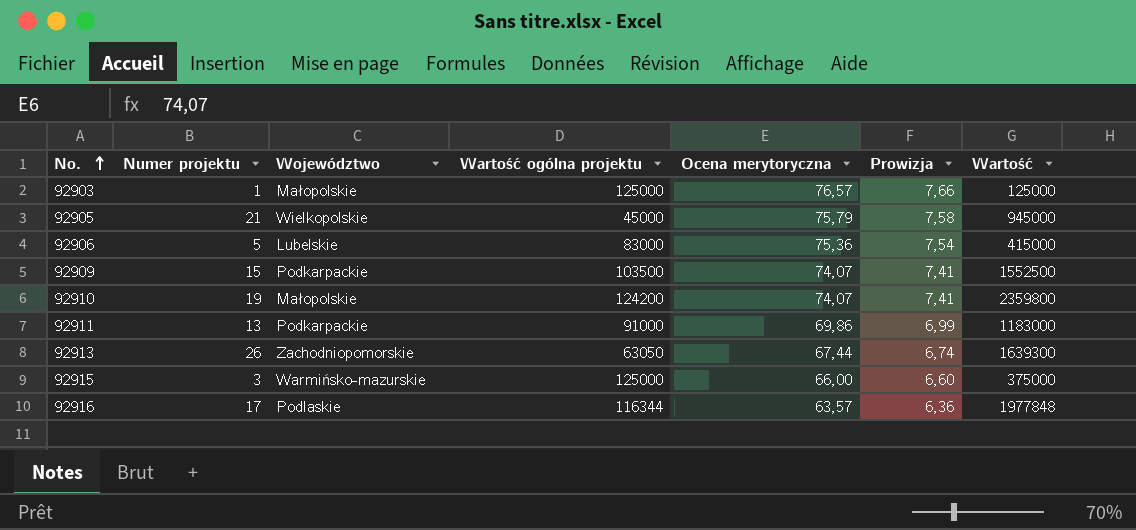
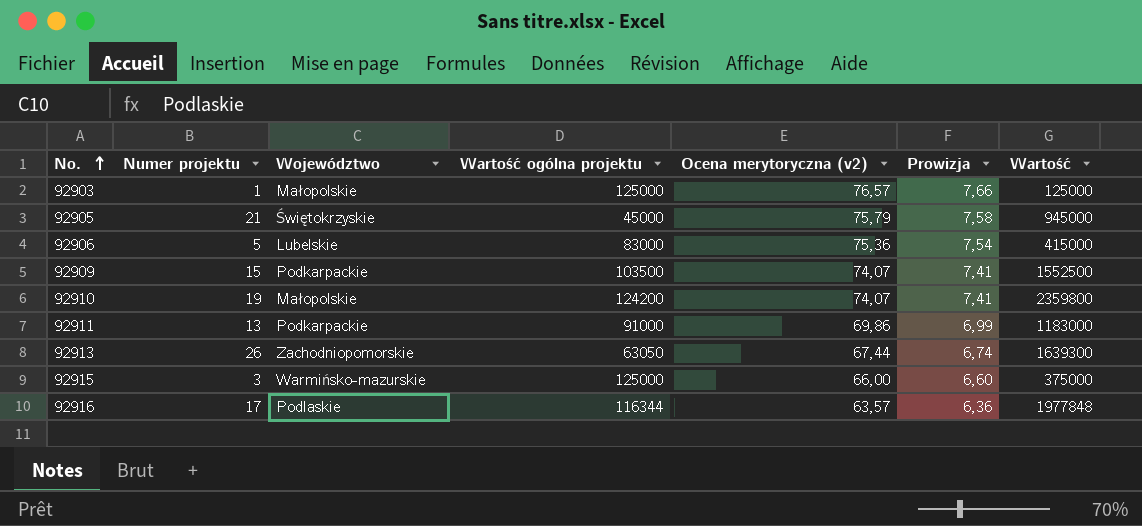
column name: Ocena merytoryczna -> Ocena merytoryczna (v2)
92905 | Województwo: Wielkopolskie -> Świętokrzyskie

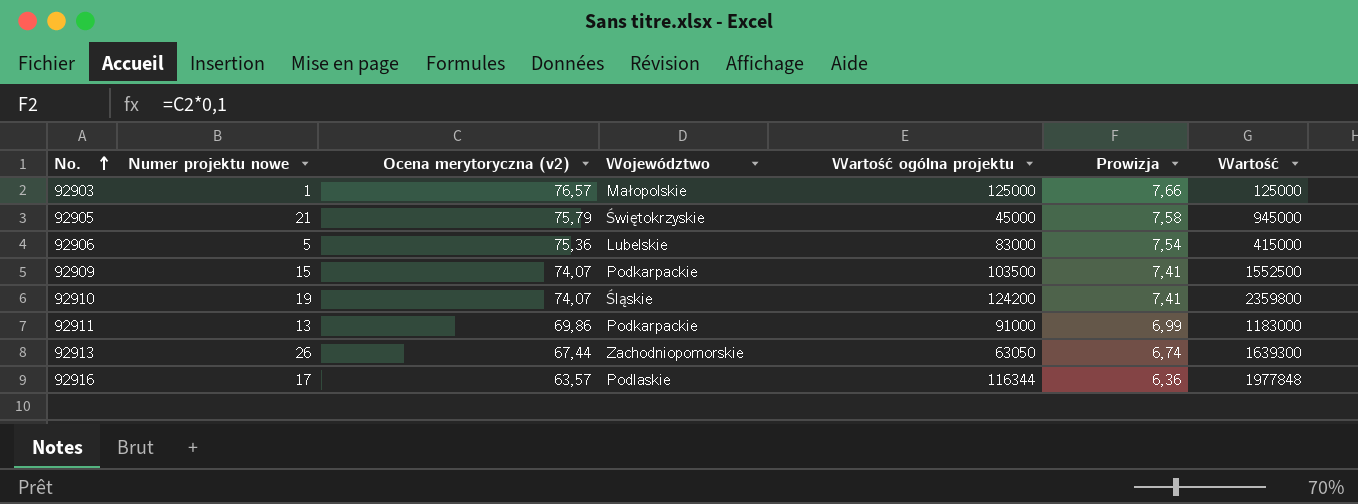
column name: Numer projektu -> Numer projektu nowe
column Ocena merytoryczna (v2) | position: 5 -> 3
row 92915: 3 | Warmińsko-mazurskie | 125000 | 66,00 | 6,60 | 375000 -> none
92910 | Województwo: Małopolskie -> Śląskie

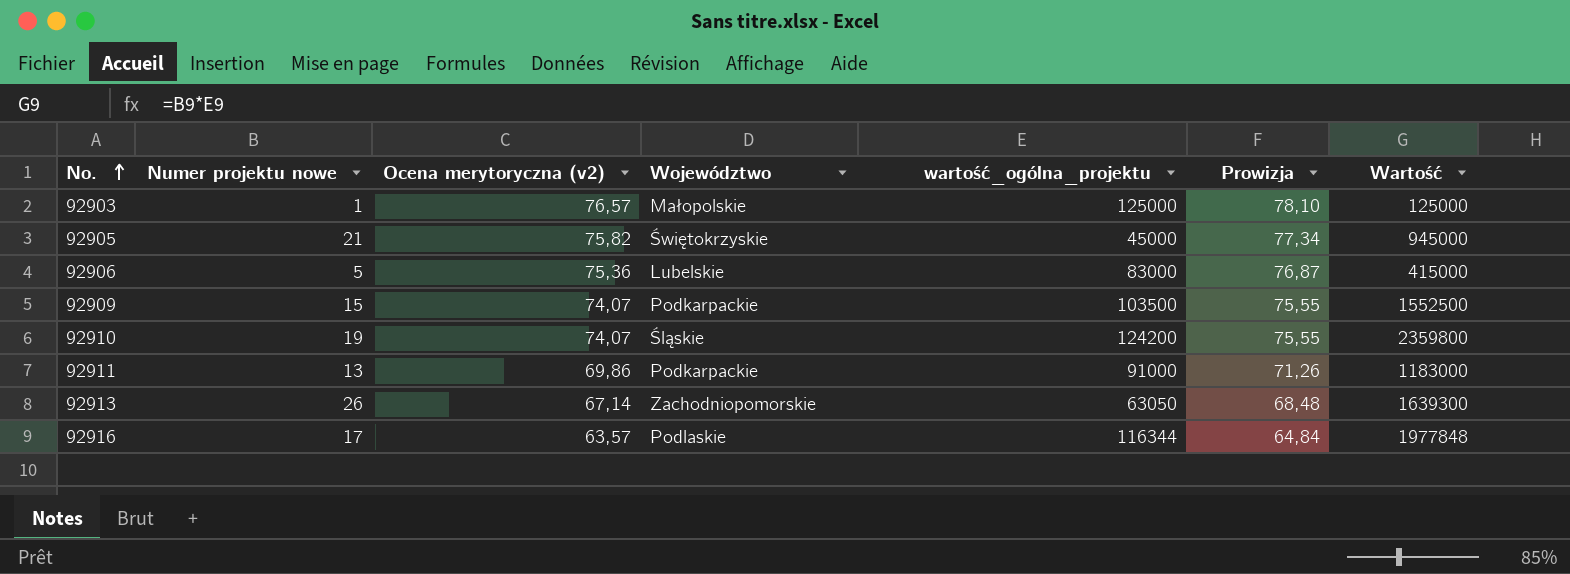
column name: Wartość ogólna projektu -> wartość_ogólna_projektu
column Prowizja | formula: [Ocena merytoryczna (v2)] * 0,1 -> [Ocena merytoryczna (v2)] * 1,02
92905 | Ocena merytoryczna (v2): 75,79 -> 75,82
92913 | Ocena merytoryczna (v2): 67,44 -> 67,14

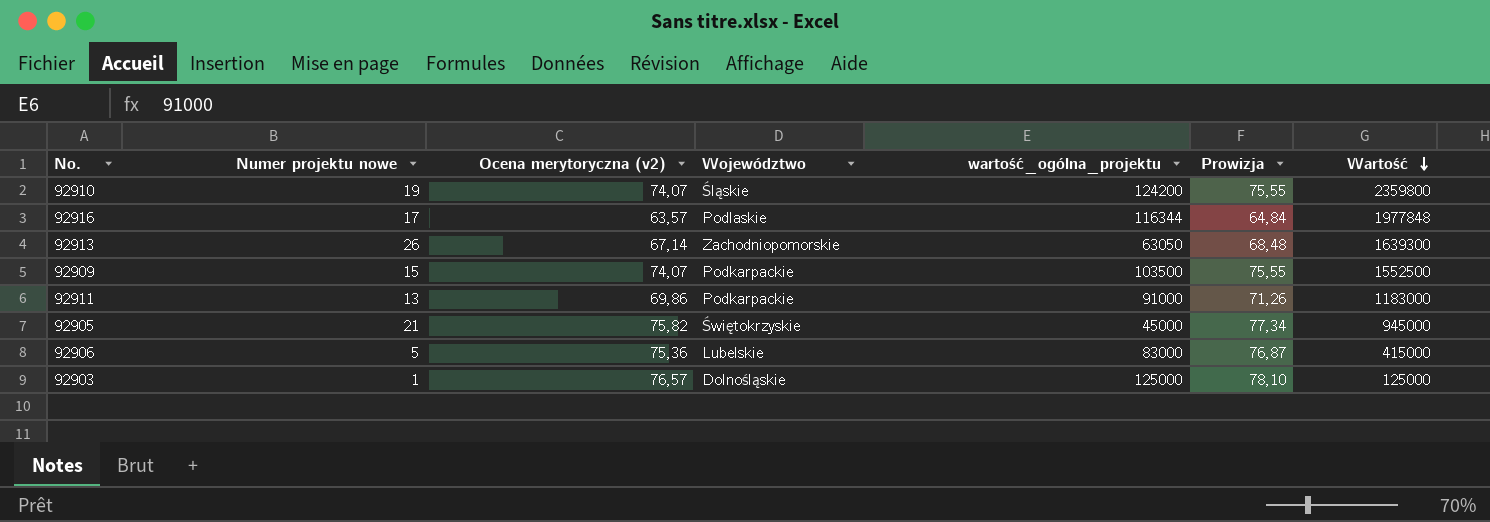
row order: No. ascending -> Wartość descending
92903 | Województwo: Małopolskie -> Dolnośląskie

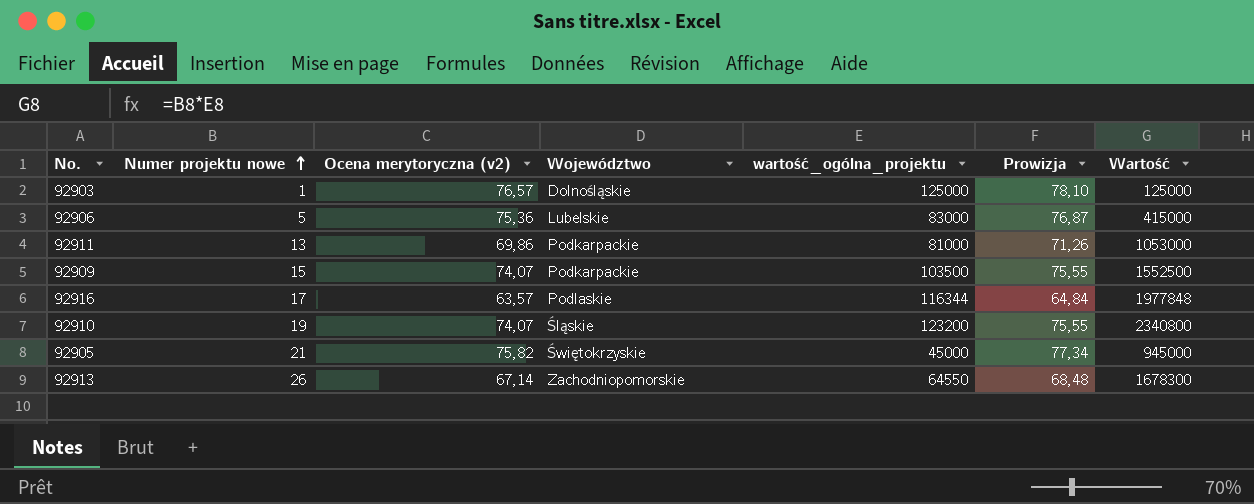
row order: Wartość descending -> Numer projektu nowe ascending
92911 | wartość_ogólna_projektu: 91000 -> 81000
92911 | Wartość: 1183000 -> 1053000
92910 | wartość_ogólna_projektu: 124200 -> 123200
92910 | Wartość: 2359800 -> 2340800
92913 | wartość_ogólna_projektu: 63050 -> 64550
92913 | Wartość: 1639300 -> 1678300

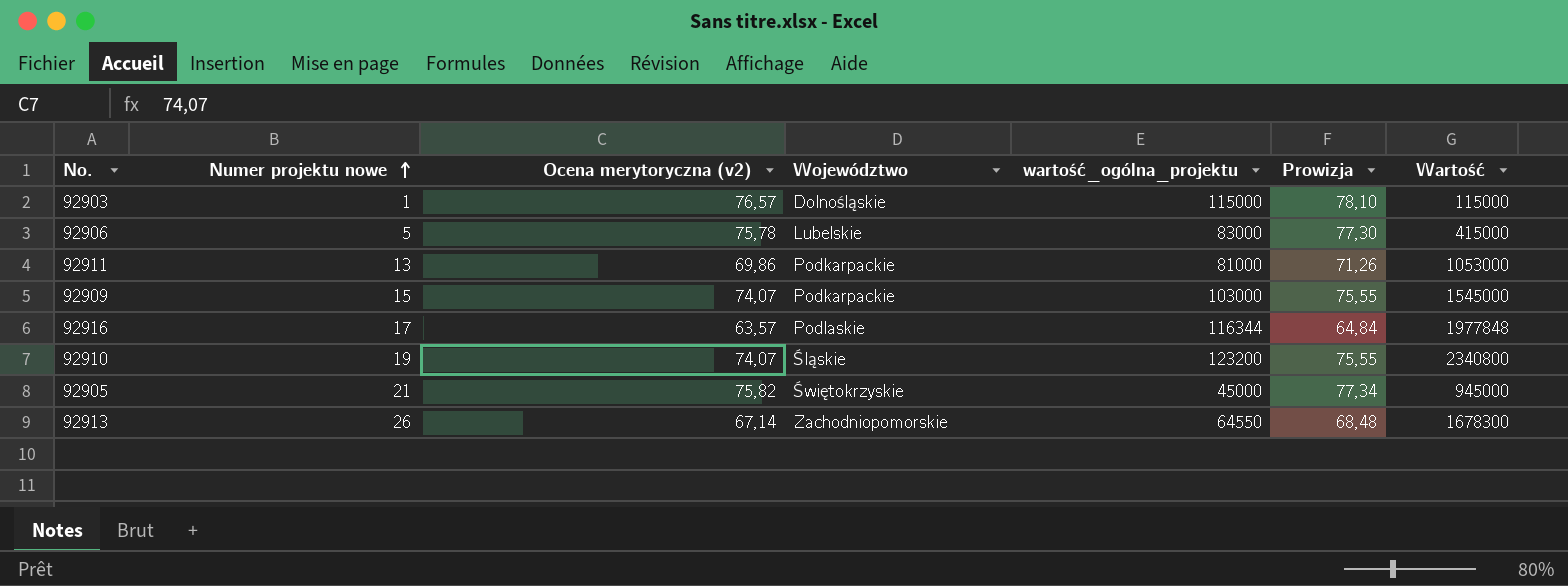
92903 | wartość_ogólna_projektu: 125000 -> 115000
92903 | Wartość: 125000 -> 115000
92906 | Ocena merytoryczna (v2): 75,36 -> 75,78
92906 | Prowizja: 76,87 -> 77,30
92909 | wartość_ogólna_projektu: 103500 -> 103000
92909 | Wartość: 1552500 -> 1545000

